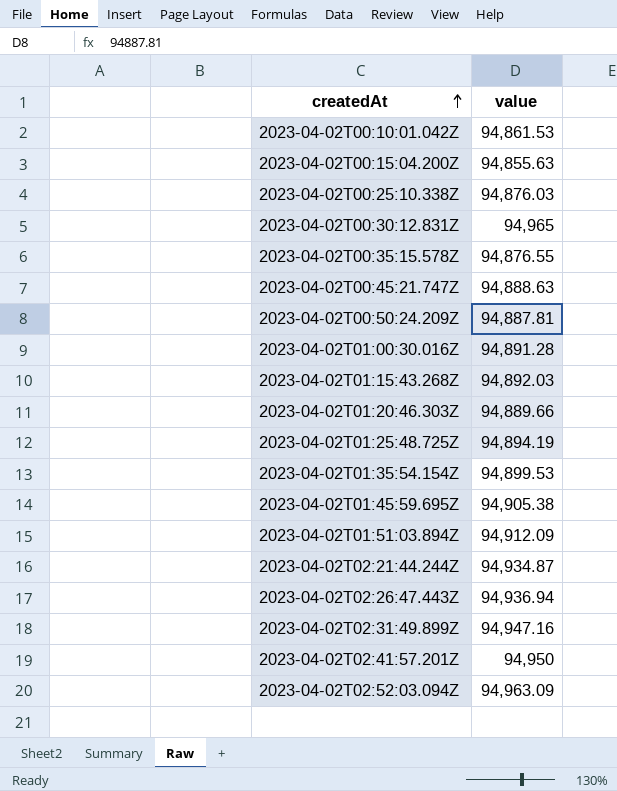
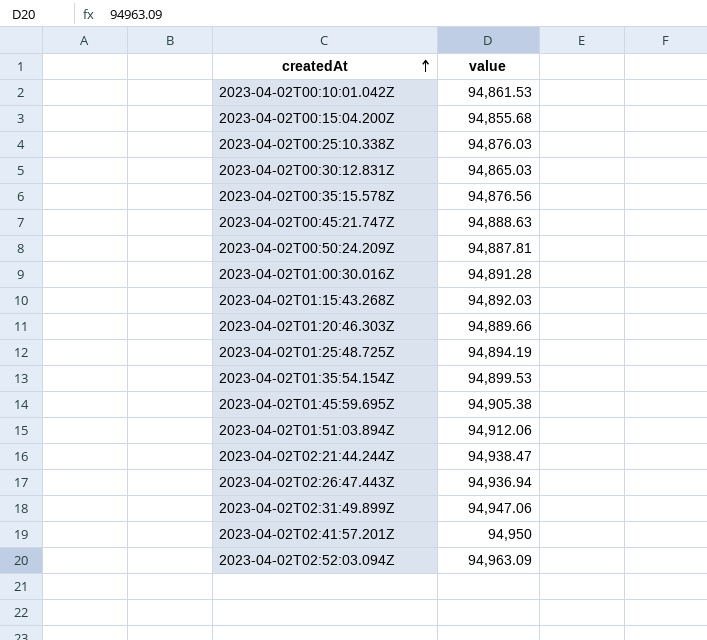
2023-04-02T00:15:04.200Z | value: 94,855.63 -> 94,855.68
2023-04-02T00:30:12.831Z | value: 94,965 -> 94,865.03
2023-04-02T00:35:15.578Z | value: 94,876.55 -> 94,876.56
2023-04-02T01:51:03.894Z | value: 94,912.09 -> 94,912.06
2023-04-02T02:21:44.244Z | value: 94,934.87 -> 94,938.47
2023-04-02T02:31:49.899Z | value: 94,947.16 -> 94,947.06

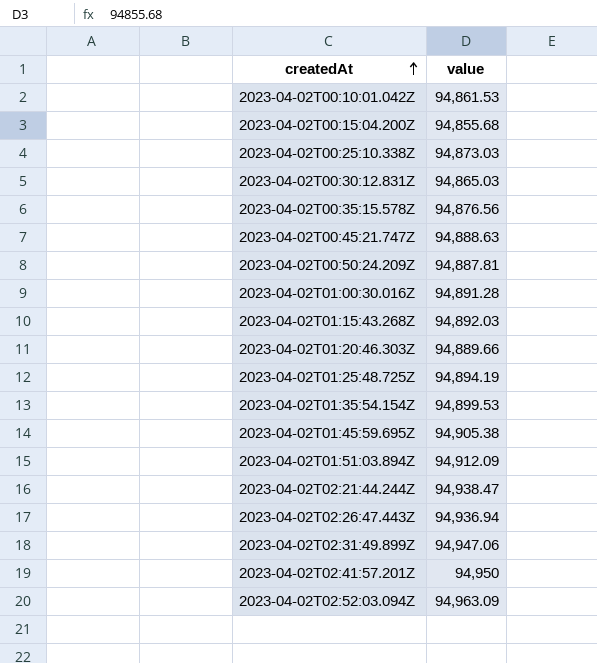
2023-04-02T00:25:10.338Z | value: 94,876.03 -> 94,873.03
2023-04-02T01:51:03.894Z | value: 94,912.06 -> 94,912.09

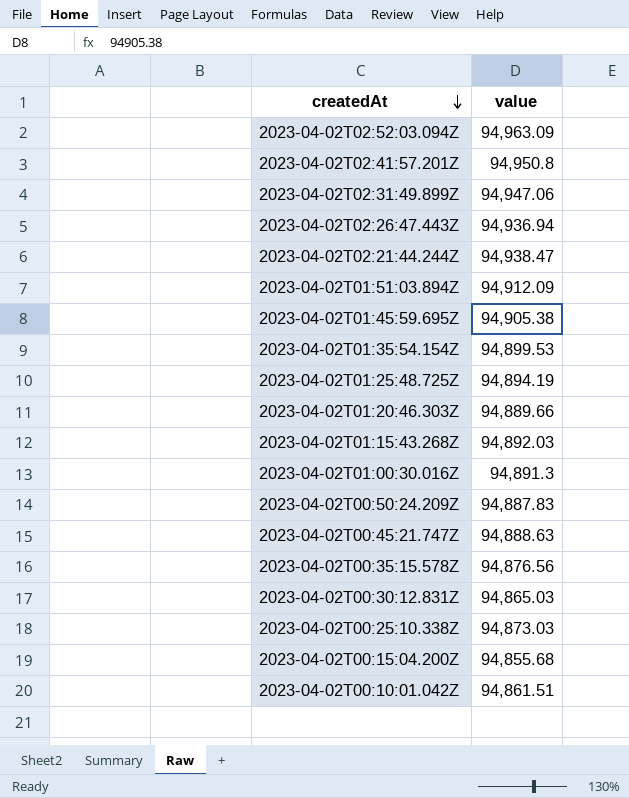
row order: createdAt ascending -> createdAt descending
2023-04-02T02:41:57.201Z | value: 94,950 -> 94,950.8
2023-04-02T01:00:30.016Z | value: 94,891.28 -> 94,891.3
2023-04-02T00:50:24.209Z | value: 94,887.81 -> 94,887.83
2023-04-02T00:10:01.042Z | value: 94,861.53 -> 94,861.51

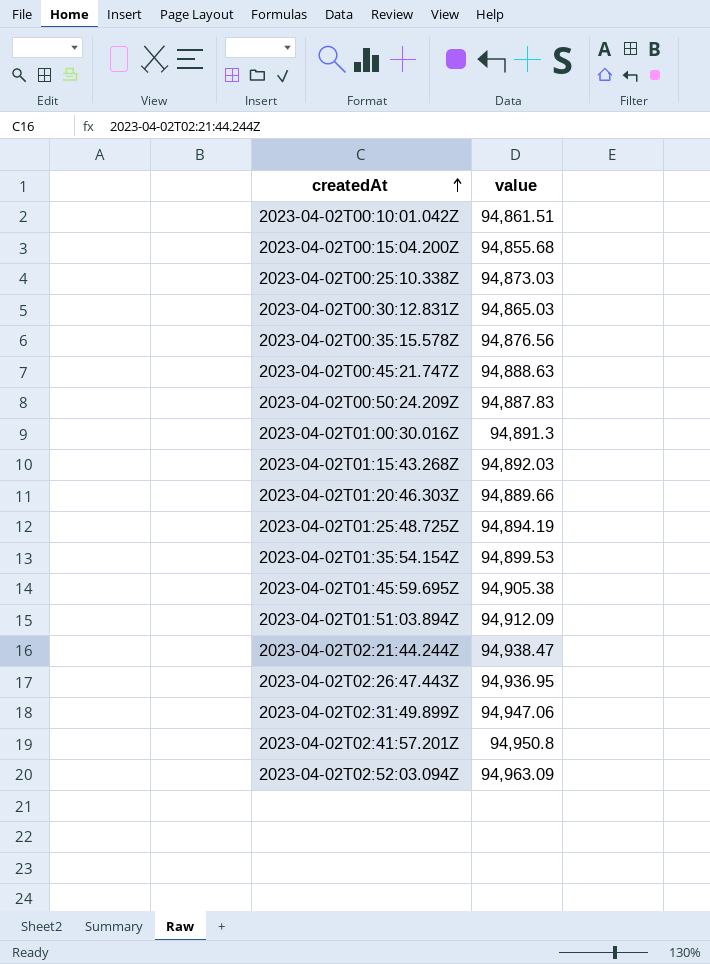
row order: createdAt descending -> createdAt ascending
2023-04-02T02:26:47.443Z | value: 94,936.94 -> 94,936.95

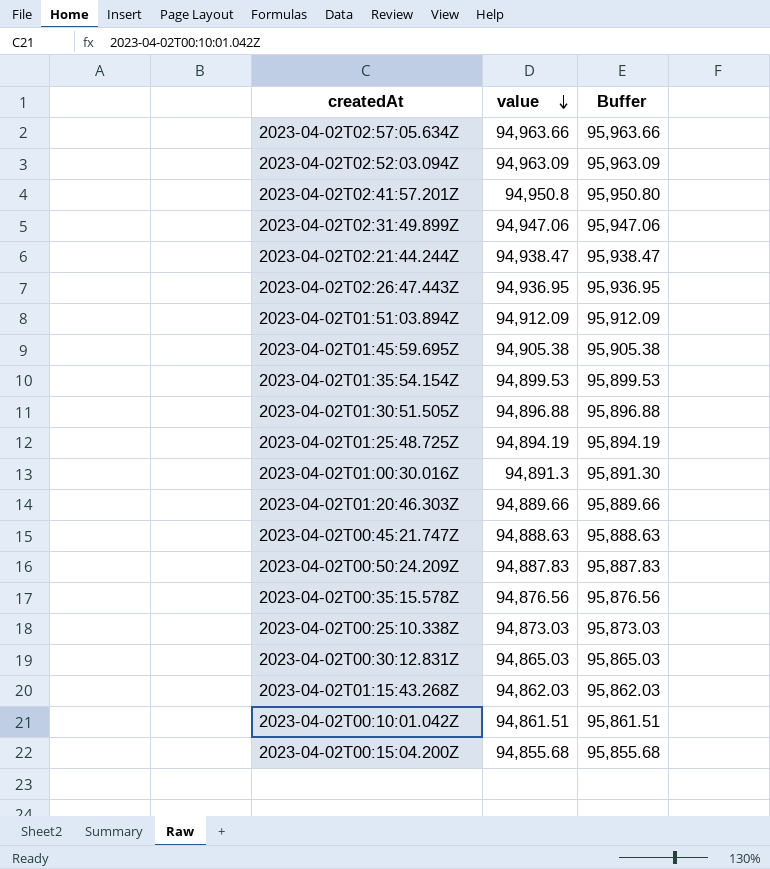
row order: createdAt ascending -> value descending
column Buffer | formula: none -> [value] + 1000
row 2023-04-02T02:57:05.634Z: none -> 94,963.66 | 95,963.66
row 2023-04-02T01:30:51.505Z: none -> 94,896.88 | 95,896.88
2023-04-02T01:15:43.268Z | value: 94,892.03 -> 94,862.03

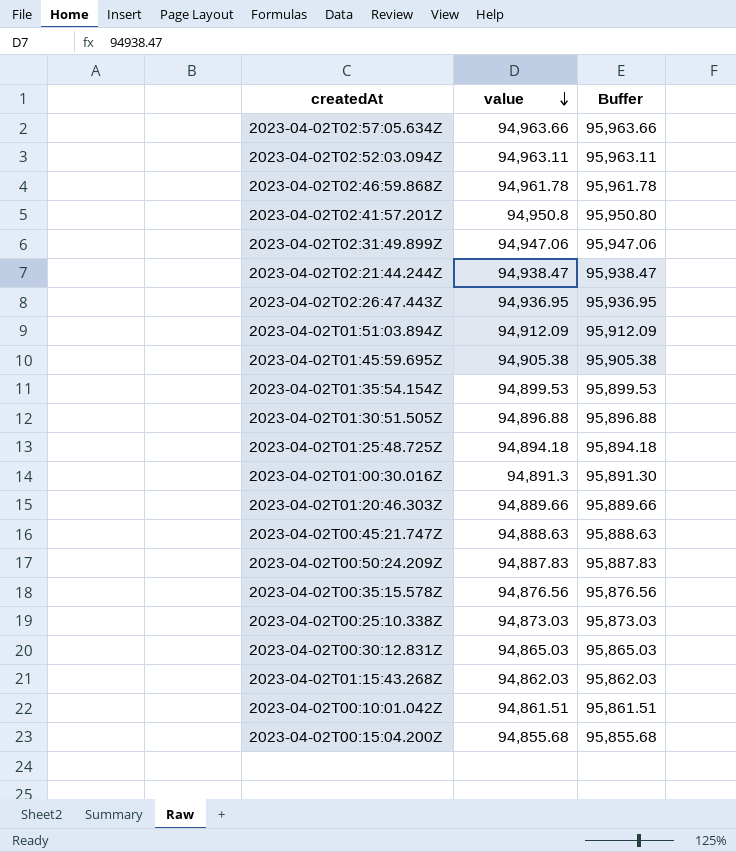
2023-04-02T02:52:03.094Z | value: 94,963.09 -> 94,963.11
2023-04-02T02:52:03.094Z | Buffer: 95,963.09 -> 95,963.11
row 2023-04-02T02:46:59.868Z: none -> 94,961.78 | 95,961.78
2023-04-02T01:25:48.725Z | value: 94,894.19 -> 94,894.18
2023-04-02T01:25:48.725Z | Buffer: 95,894.19 -> 95,894.18

